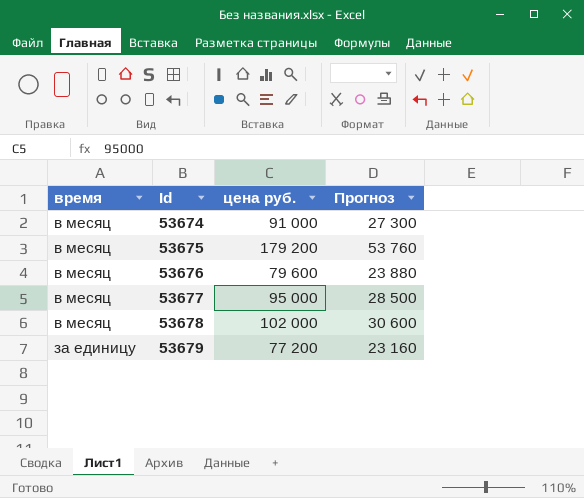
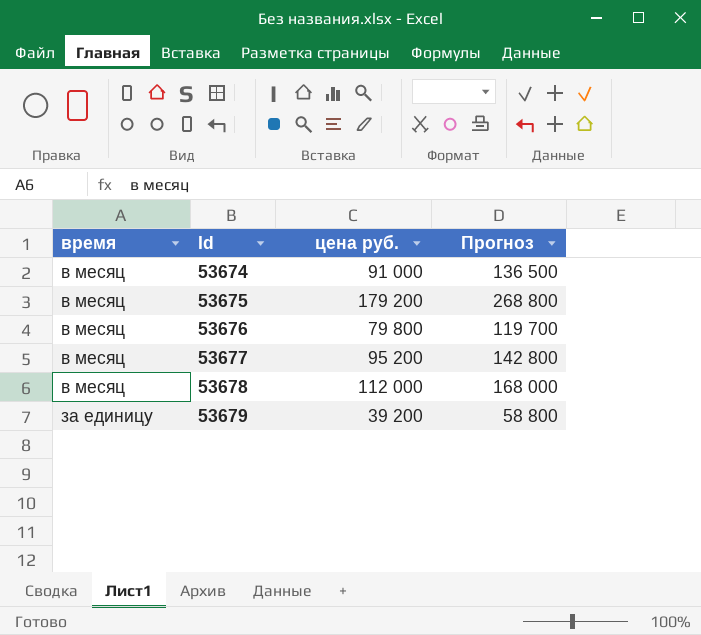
column Прогноз | formula: [цена руб.] * 0,3 -> [цена руб.] * 1,5
53676 | цена руб.: 79 600 -> 79 800
53677 | цена руб.: 95 000 -> 95 200
53678 | цена руб.: 102 000 -> 112 000
53679 | цена руб.: 77 200 -> 39 200

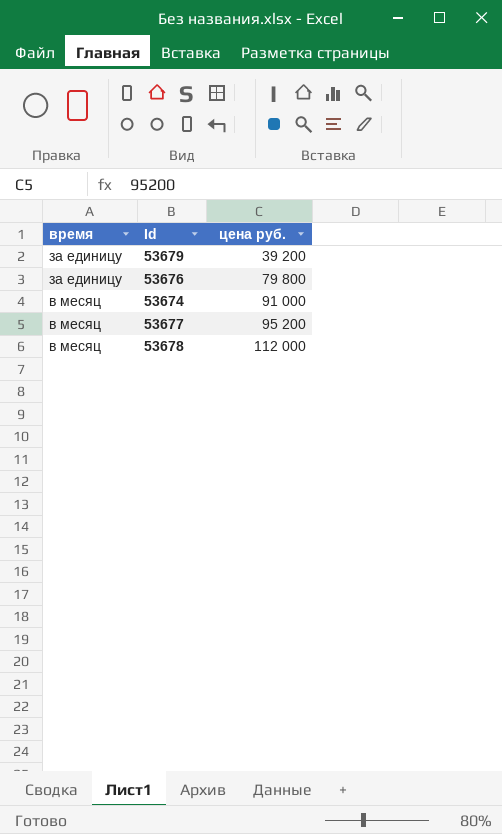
row order: время ascending -> время descending
column Прогноз | formula: [цена руб.] * 1,5 -> none
row 53675: в месяц | 179 200 | 268 800 -> none
53676 | время: в месяц -> за единицу

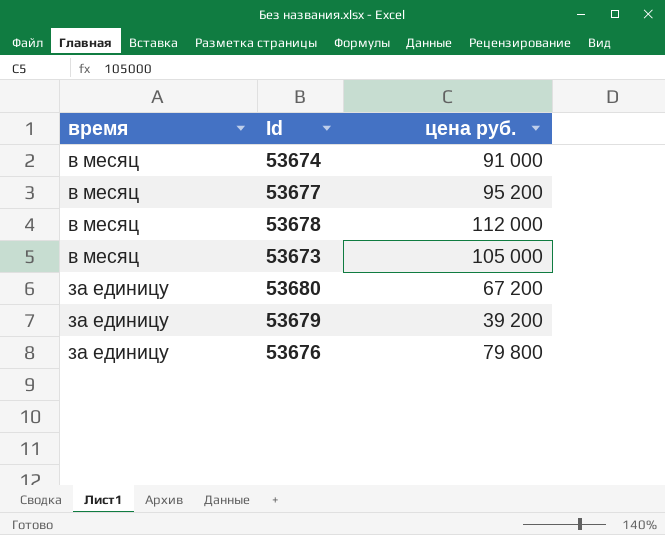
row order: время descending -> время ascending
row 53673: none -> в месяц | 105 000
row 53680: none -> за единицу | 67 200

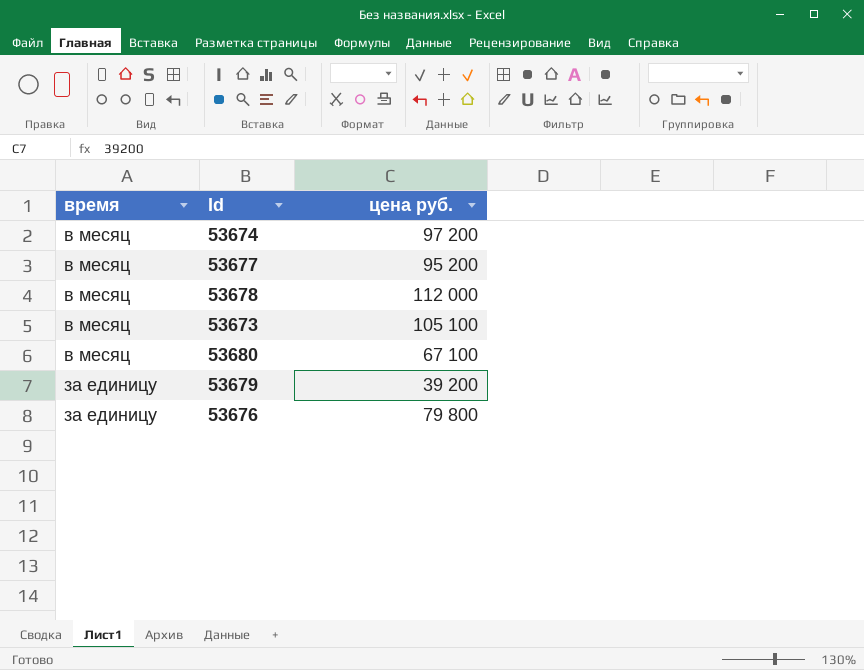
53674 | цена руб.: 91 000 -> 97 200
53673 | цена руб.: 105 000 -> 105 100
53680 | время: за единицу -> в месяц
53680 | цена руб.: 67 200 -> 67 100

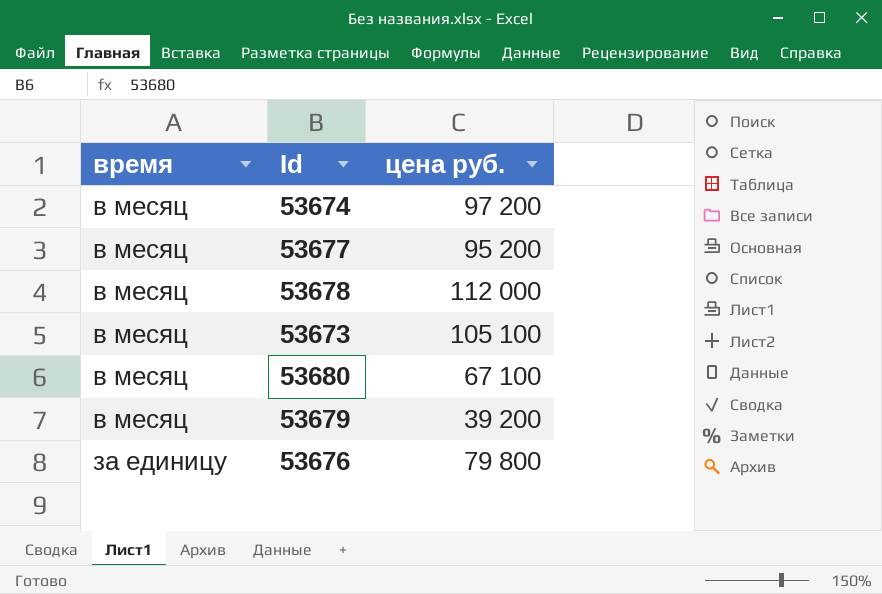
53679 | время: за единицу -> в месяц

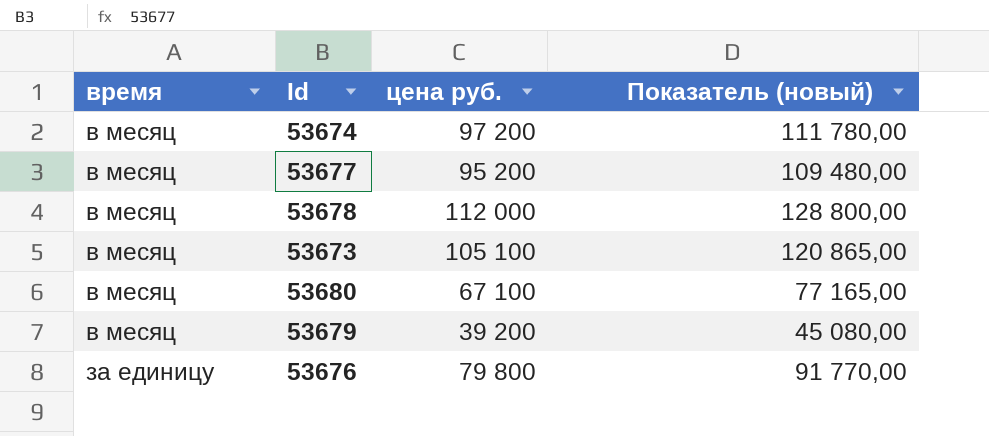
column Показатель (новый) | formula: none -> [цена руб.] * 1,15

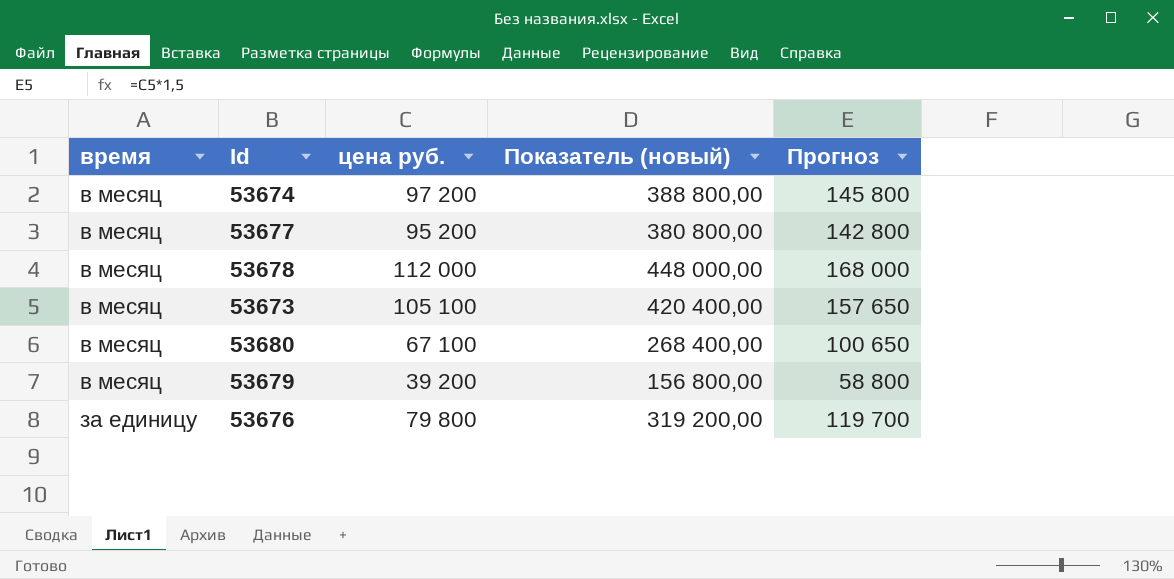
column Показатель (новый) | formula: [цена руб.] * 1,15 -> [цена руб.] * 4
column Прогноз | formula: none -> [цена руб.] * 1,5

